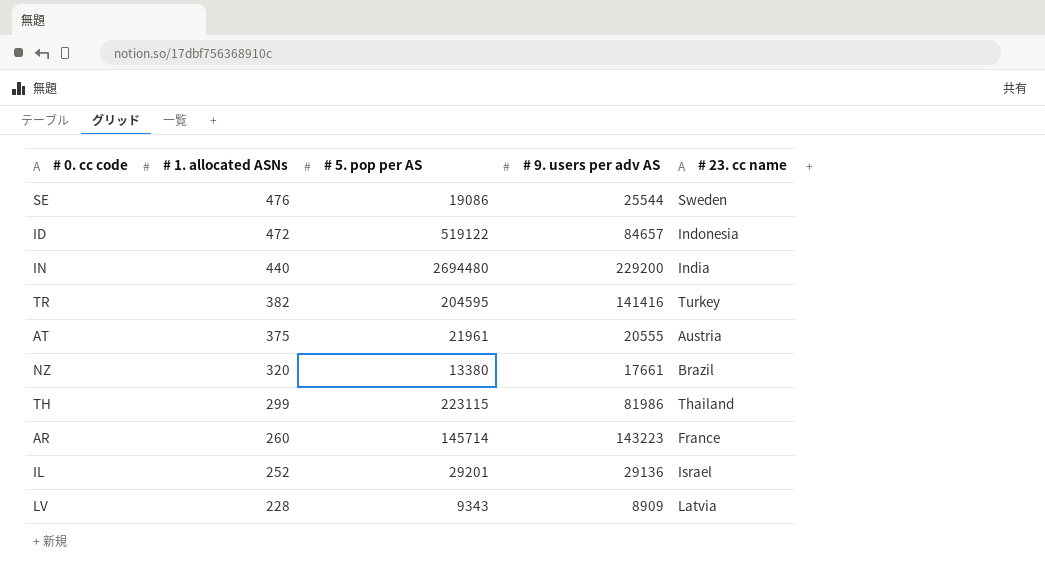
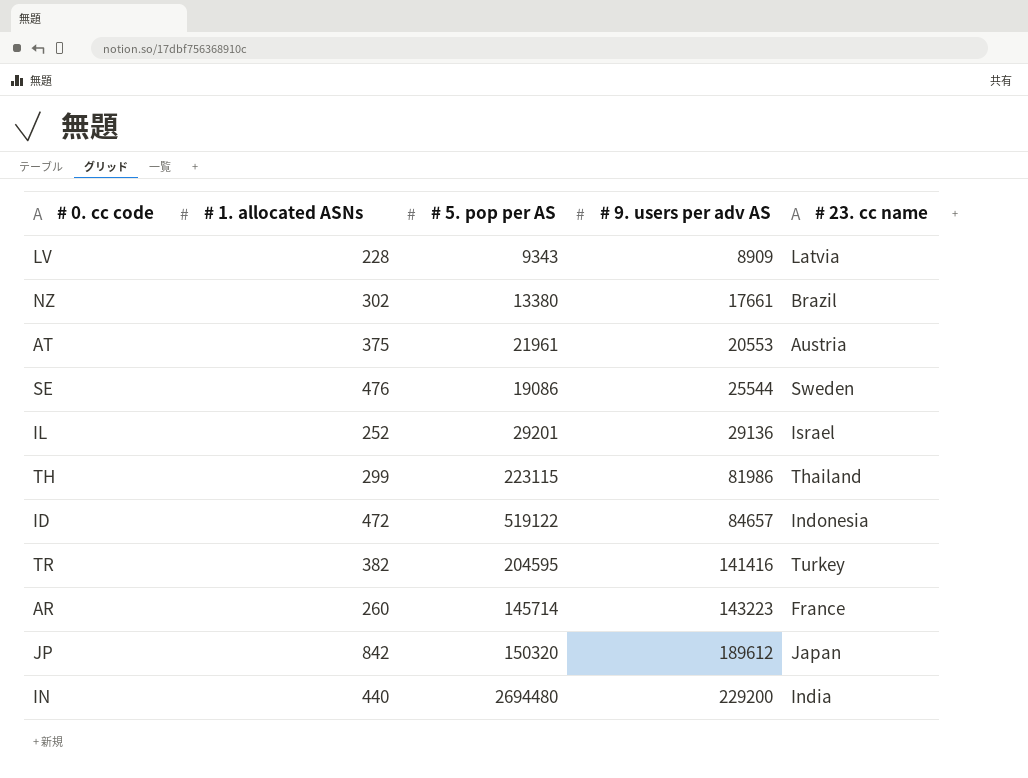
row order: # 1. allocated ASNs descending -> # 9. users per adv AS ascending
NZ | # 1. allocated ASNs: 320 -> 302
AT | # 9. users per adv AS: 20555 -> 20553
row JP: none -> 842 | 150320 | 189612 | Japan

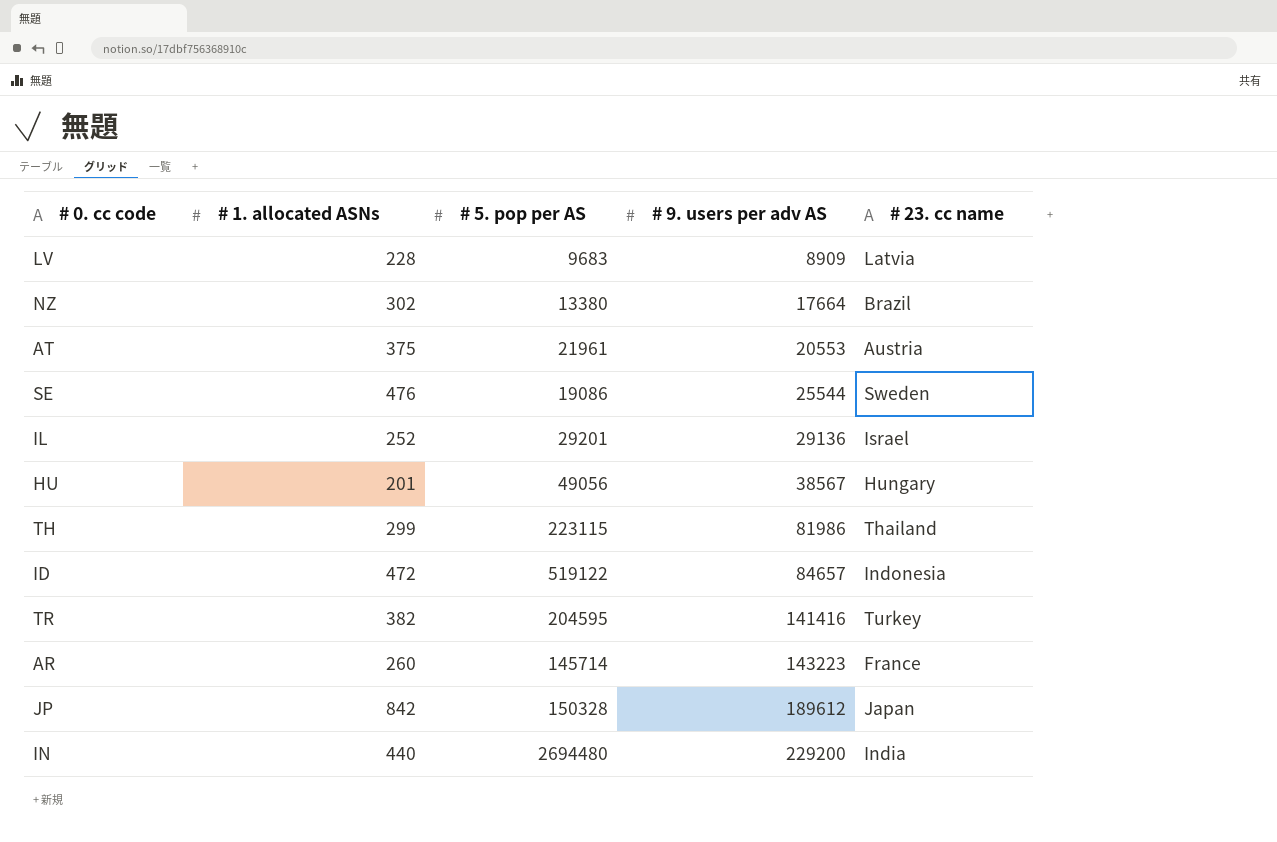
LV | # 5. pop per AS: 9343 -> 9683
NZ | # 9. users per adv AS: 17661 -> 17664
row HU: none -> 201 | 49056 | 38567 | Hungary
JP | # 5. pop per AS: 150320 -> 150328

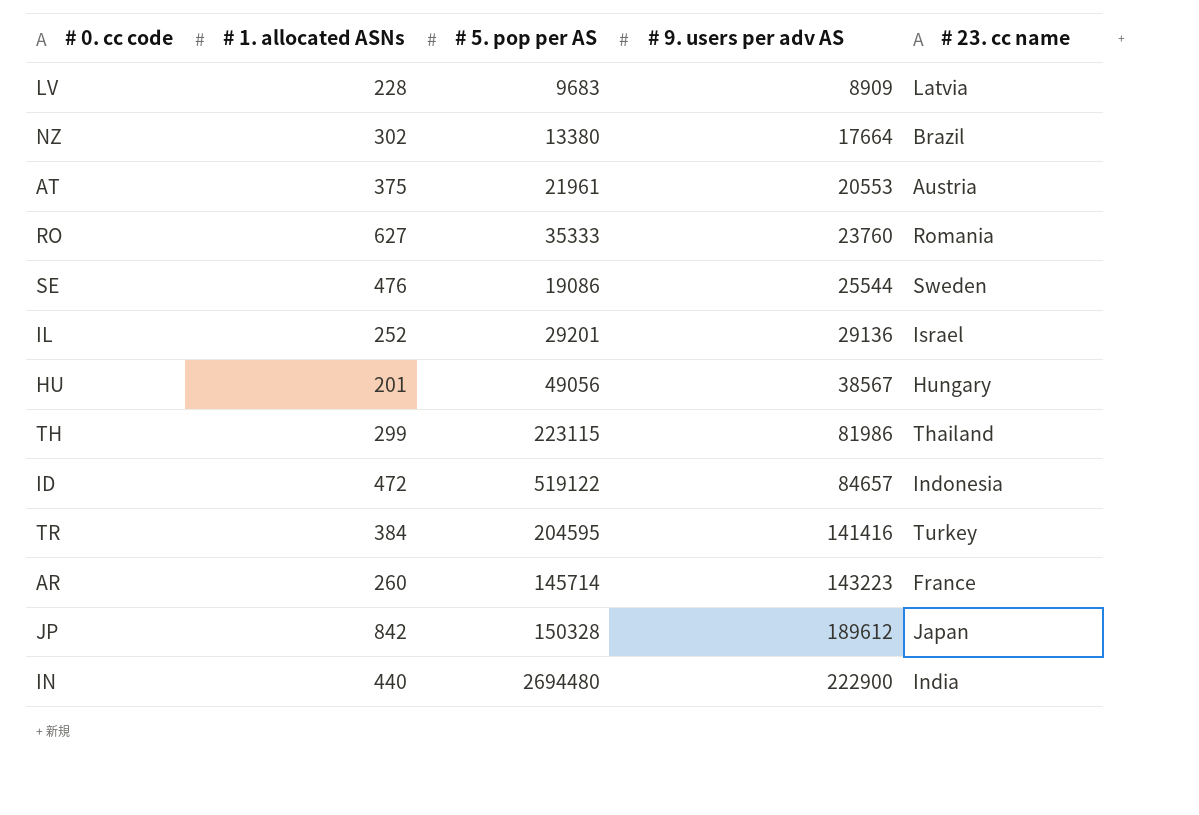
row RO: none -> 627 | 35333 | 23760 | Romania
TR | # 1. allocated ASNs: 382 -> 384
IN | # 9. users per adv AS: 229200 -> 222900

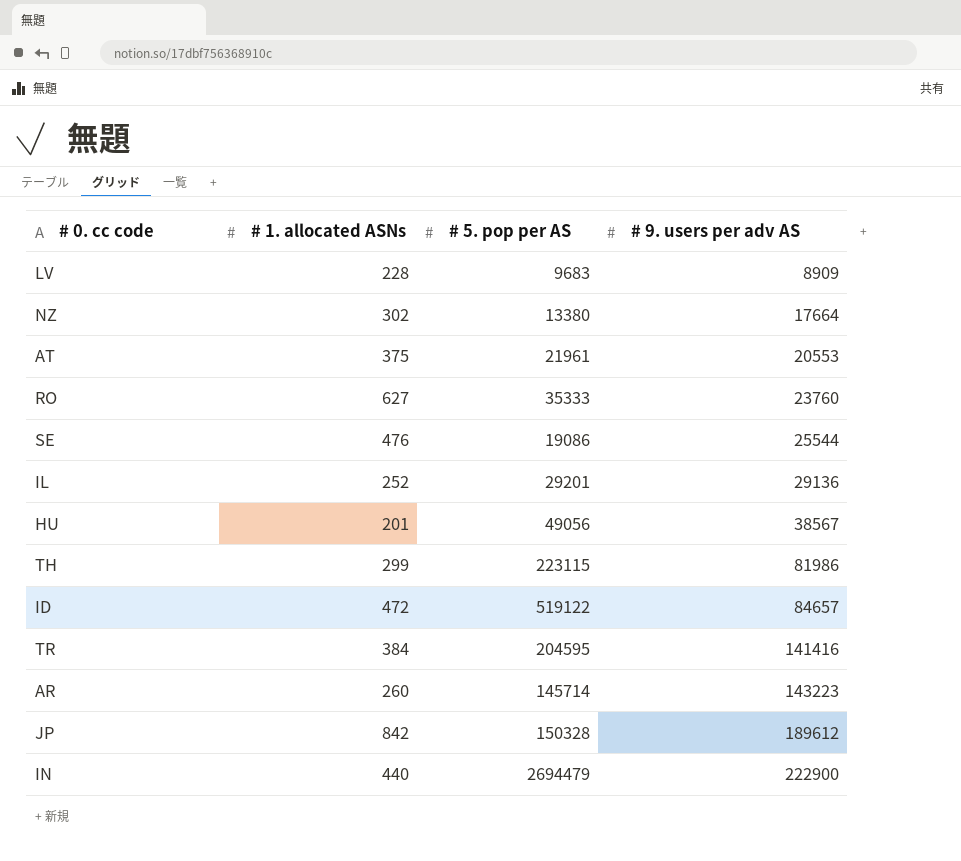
column # 23. cc name | position: 5 -> none
IN | # 5. pop per AS: 2694480 -> 2694479

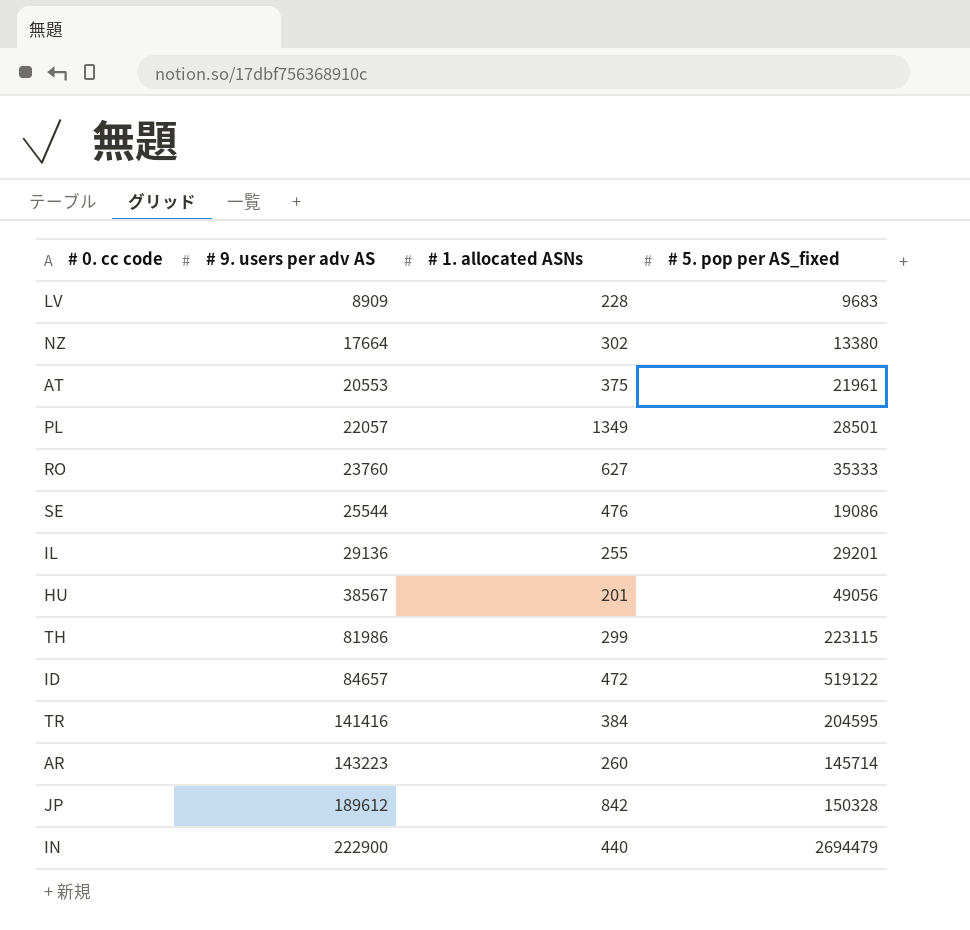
column # 9. users per adv AS | position: 4 -> 2
column name: # 5. pop per AS -> # 5. pop per AS_fixed
row PL: none -> 22057 | 1349 | 28501
IL | # 1. allocated ASNs: 252 -> 255

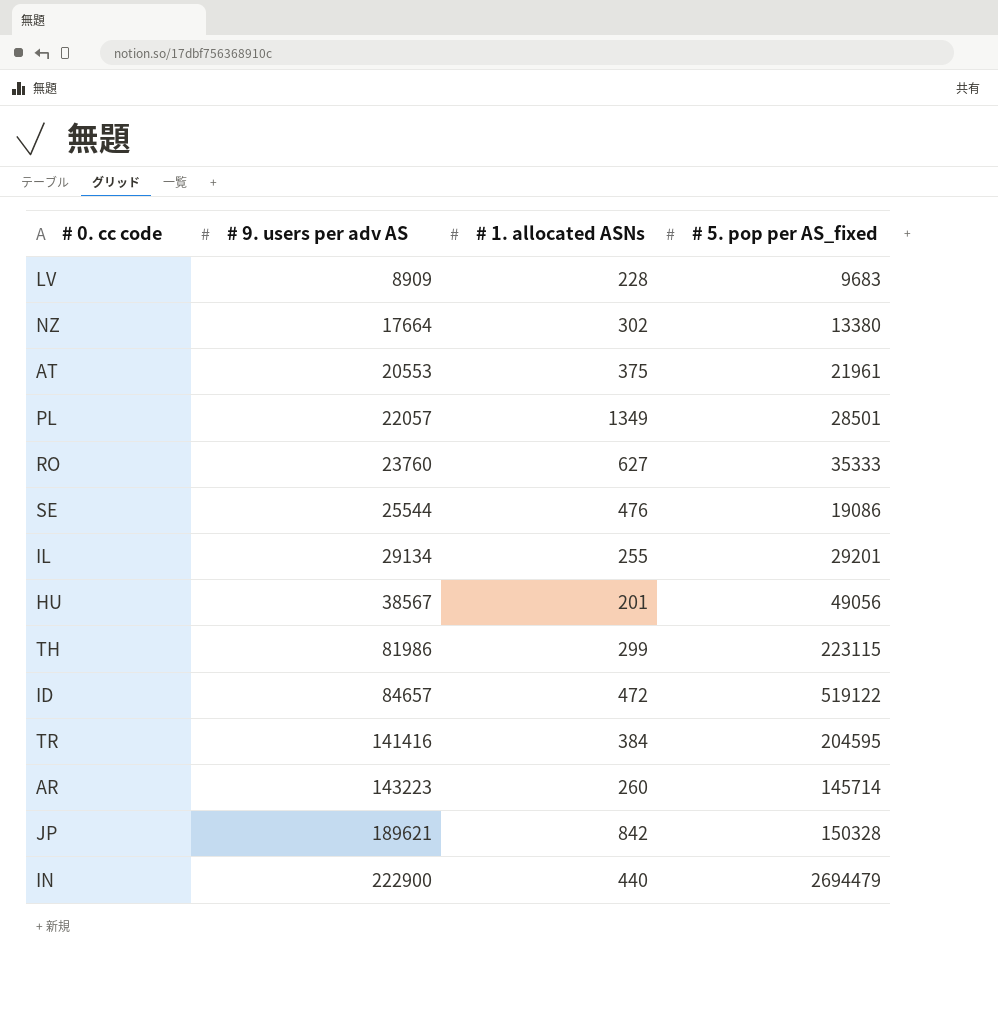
IL | # 9. users per adv AS: 29136 -> 29134
JP | # 9. users per adv AS: 189612 -> 189621

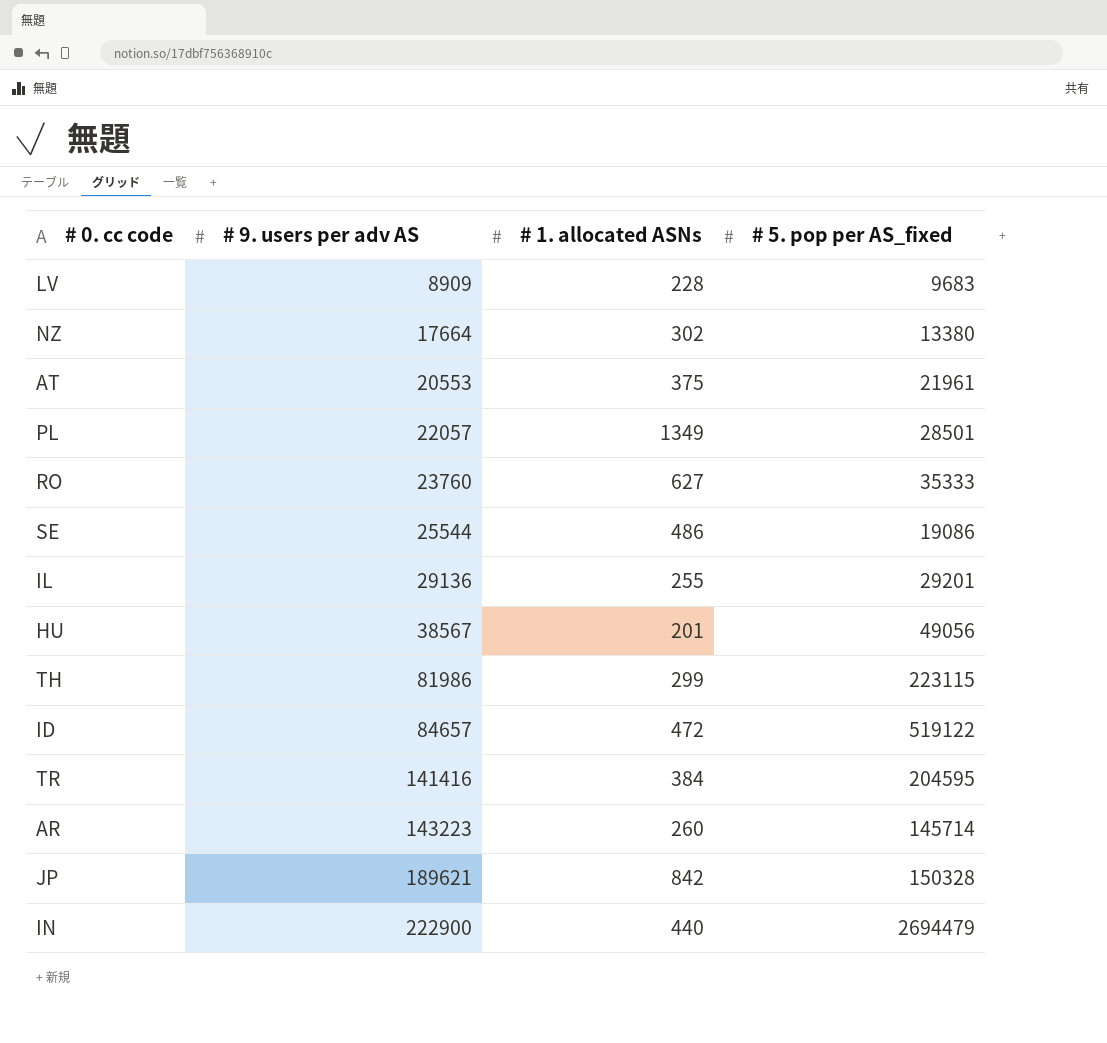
SE | # 1. allocated ASNs: 476 -> 486
IL | # 9. users per adv AS: 29134 -> 29136

